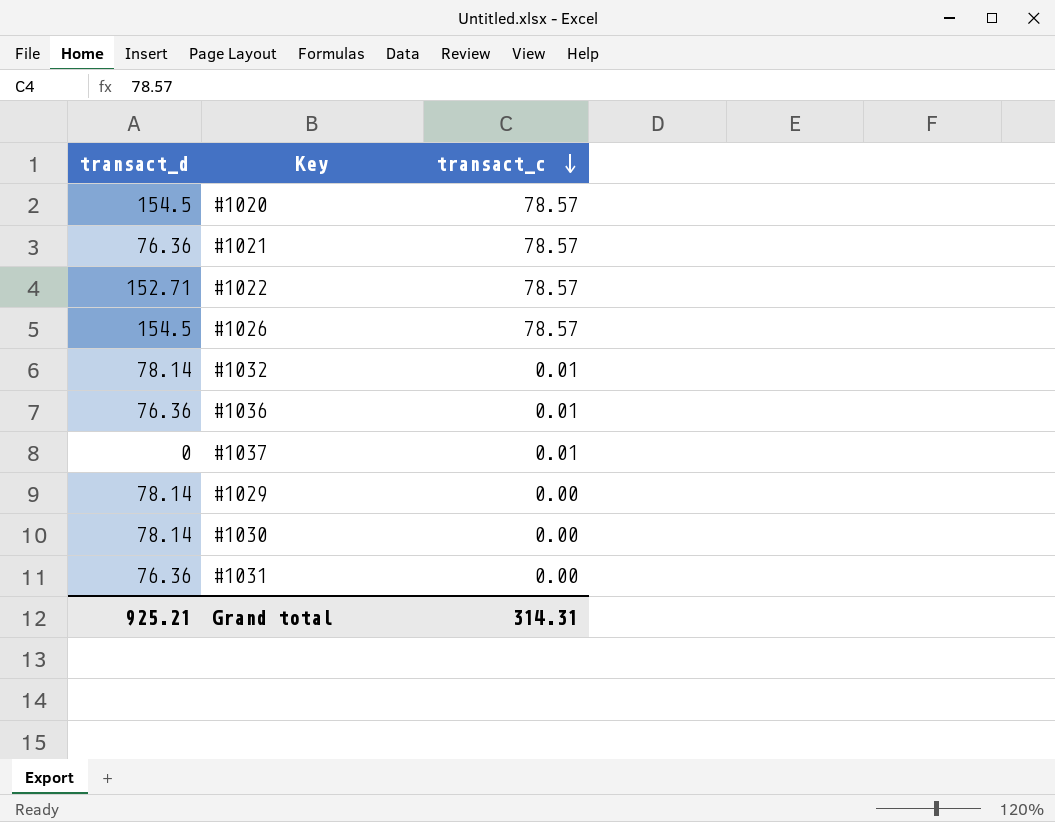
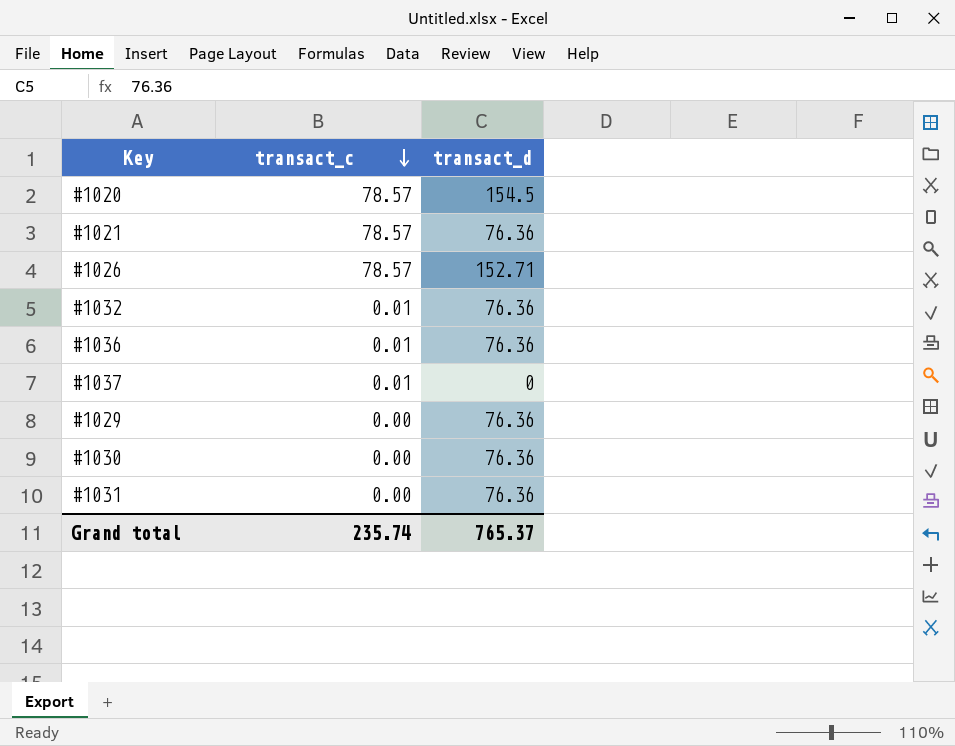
column transact_d | position: 1 -> 3
row #1022: 152.71 | 78.57 -> none
#1026 | transact_d: 154.5 -> 152.71
#1032 | transact_d: 78.14 -> 76.36
#1029 | transact_d: 78.14 -> 76.36
#1030 | transact_d: 78.14 -> 76.36
Grand total | transact_c: 314.31 -> 235.74
Grand total | transact_d: 925.21 -> 765.37

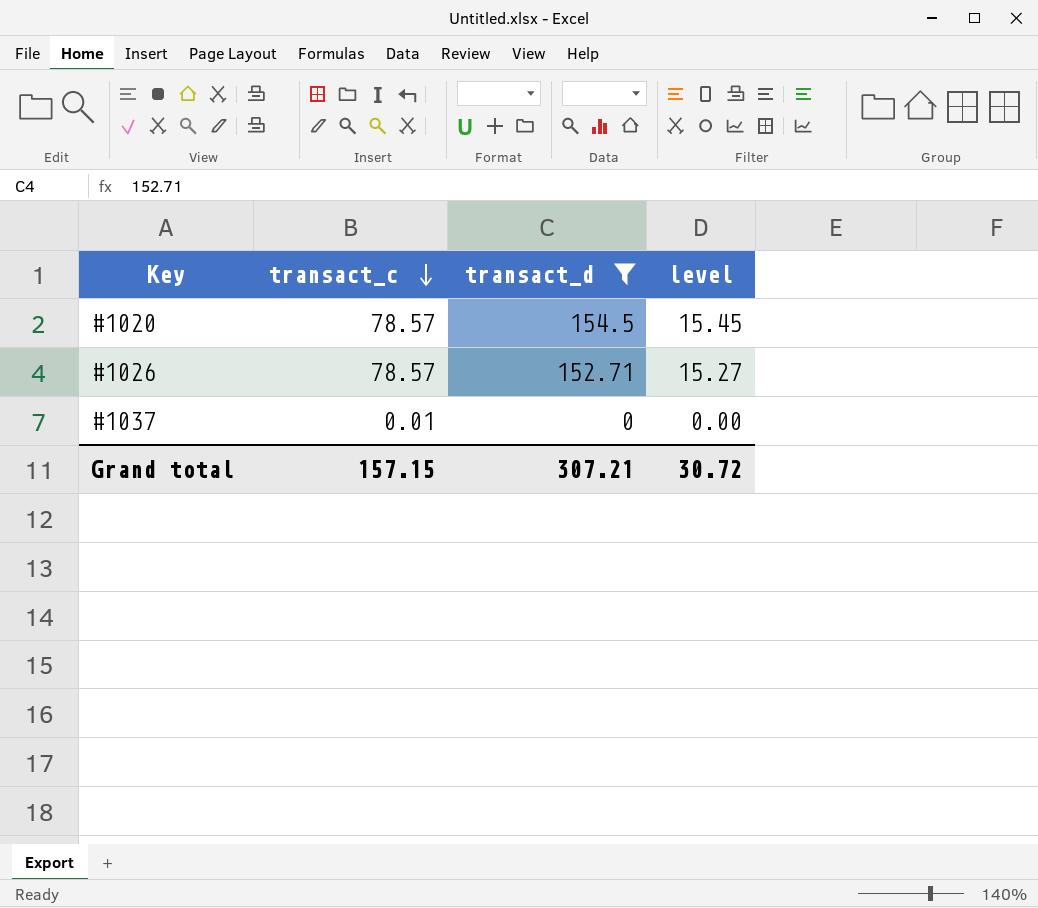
filter: none -> transact_d != 76.36
column level | formula: none -> [transact_d] * 0.1
Grand total | transact_c: 235.74 -> 157.15
Grand total | transact_d: 765.37 -> 307.21

